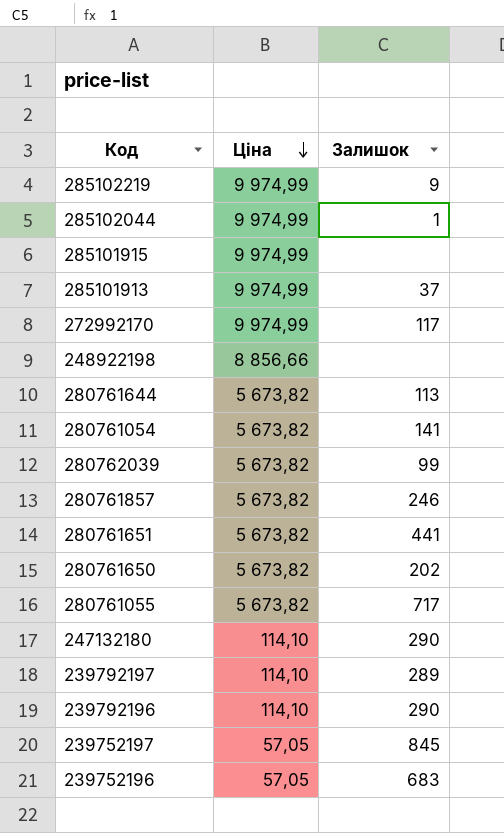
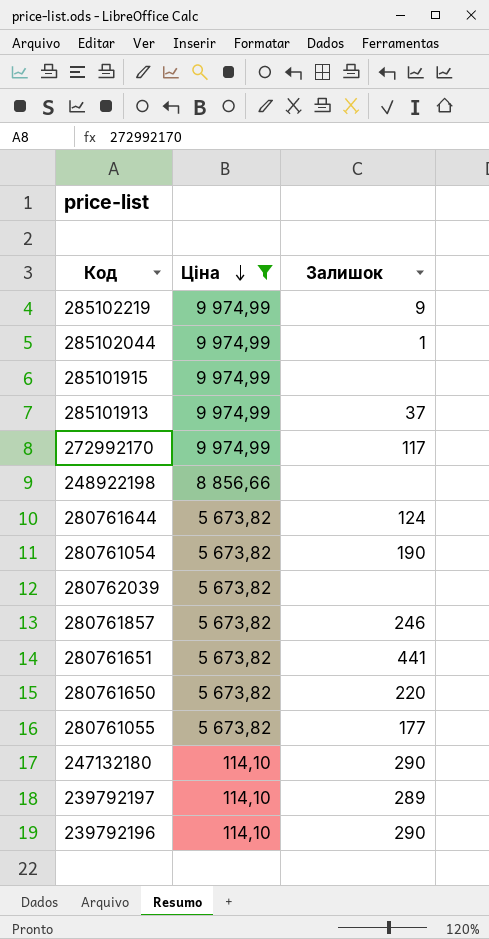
filter: none -> Ціна != 57,05
280761644 | Залишок: 113 -> 124
280761054 | Залишок: 141 -> 190
280762039 | Залишок: 99 -> none
280761650 | Залишок: 202 -> 220
280761055 | Залишок: 717 -> 177

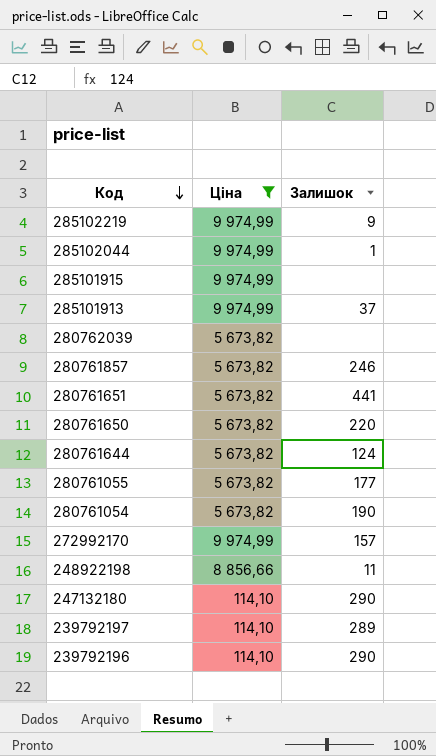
row order: Ціна descending -> Код descending
272992170 | Залишок: 117 -> 157
248922198 | Залишок: none -> 11

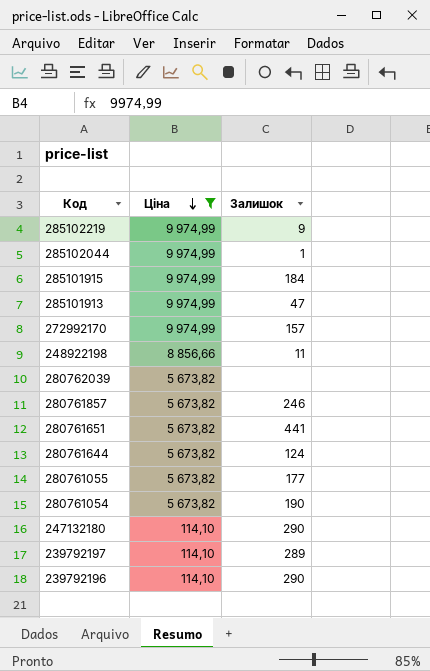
row order: Код descending -> Ціна descending
row 280761650: 5 673,82 | 220 -> none
285101915 | Залишок: none -> 184
285101913 | Залишок: 37 -> 47

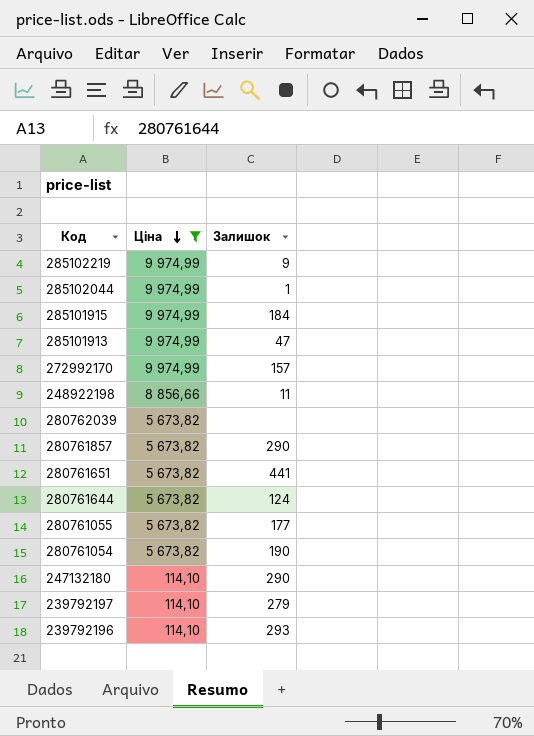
280761857 | Залишок: 246 -> 290
239792197 | Залишок: 289 -> 279
239792196 | Залишок: 290 -> 293

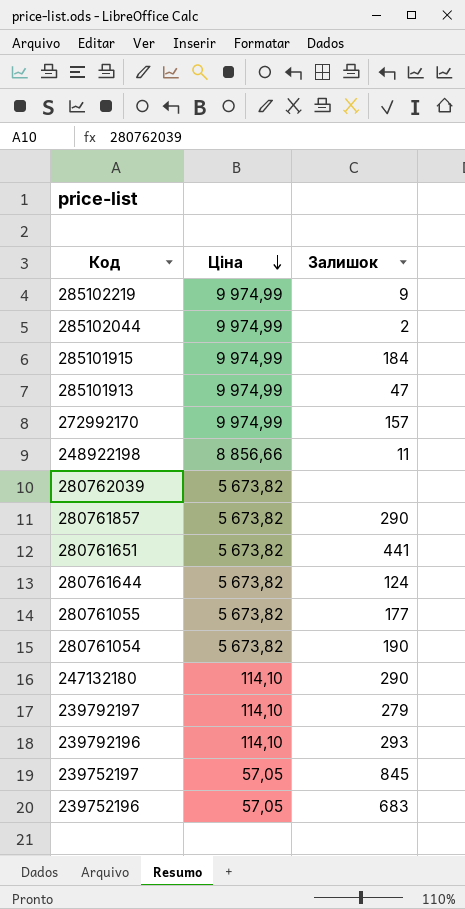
filter: Ціна != 57,05 -> none
285102044 | Залишок: 1 -> 2

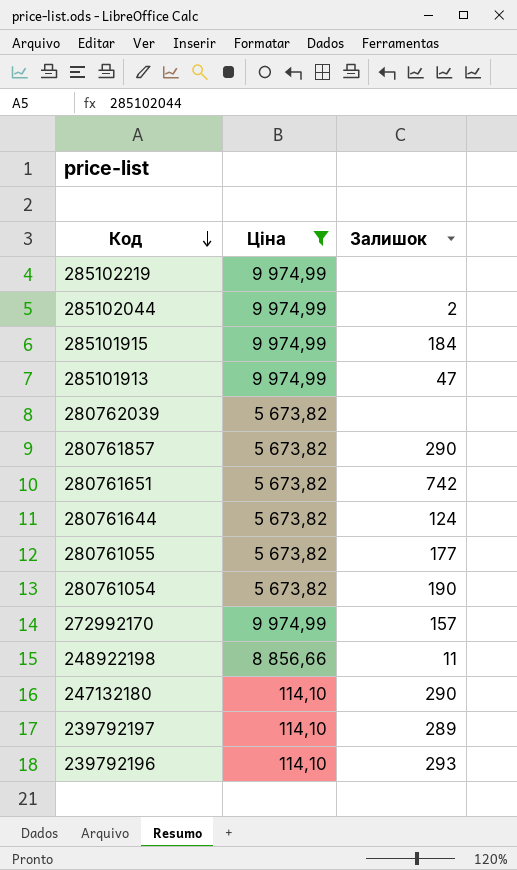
filter: none -> Ціна != 57,05
row order: Ціна descending -> Код descending
285102219 | Залишок: 9 -> none
280761651 | Залишок: 441 -> 742
239792197 | Залишок: 279 -> 289

